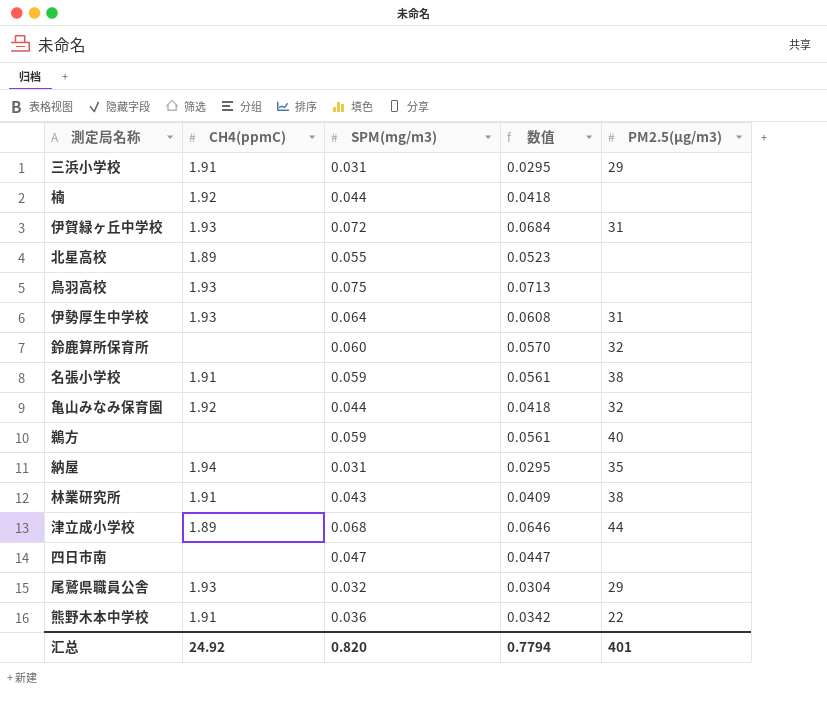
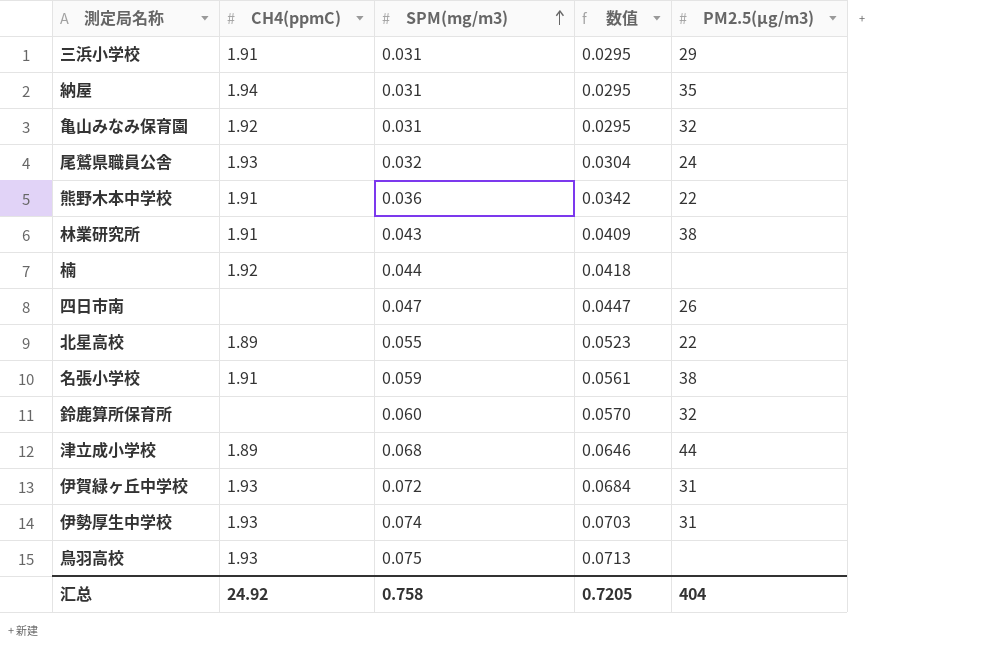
row order: none -> SPM(mg/m3) ascending
row 鵜方: none | 0.059 | 0.0561 | 40 -> none
亀山みなみ保育園 | SPM(mg/m3): 0.044 -> 0.031
亀山みなみ保育園 | 数值: 0.0418 -> 0.0295
尾鷲県職員公舎 | PM2.5(μg/m3): 29 -> 24
四日市南 | PM2.5(μg/m3): none -> 26
北星高校 | PM2.5(μg/m3): none -> 22
伊勢厚生中学校 | SPM(mg/m3): 0.064 -> 0.074
伊勢厚生中学校 | 数值: 0.0608 -> 0.0703
汇总 | SPM(mg/m3): 0.820 -> 0.758
汇总 | 数值: 0.7794 -> 0.7205
汇总 | PM2.5(μg/m3): 401 -> 404

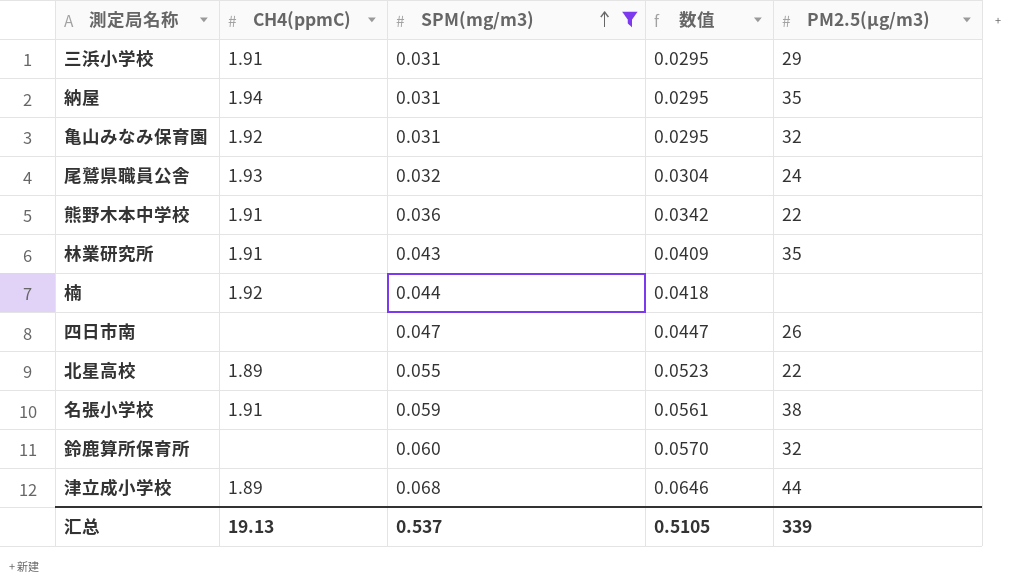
filter: none -> SPM(mg/m3) <= 0.068
林業研究所 | PM2.5(μg/m3): 38 -> 35
汇总 | CH4(ppmC): 24.92 -> 19.13
汇总 | SPM(mg/m3): 0.758 -> 0.537
汇总 | 数值: 0.7205 -> 0.5105
汇总 | PM2.5(μg/m3): 404 -> 339

